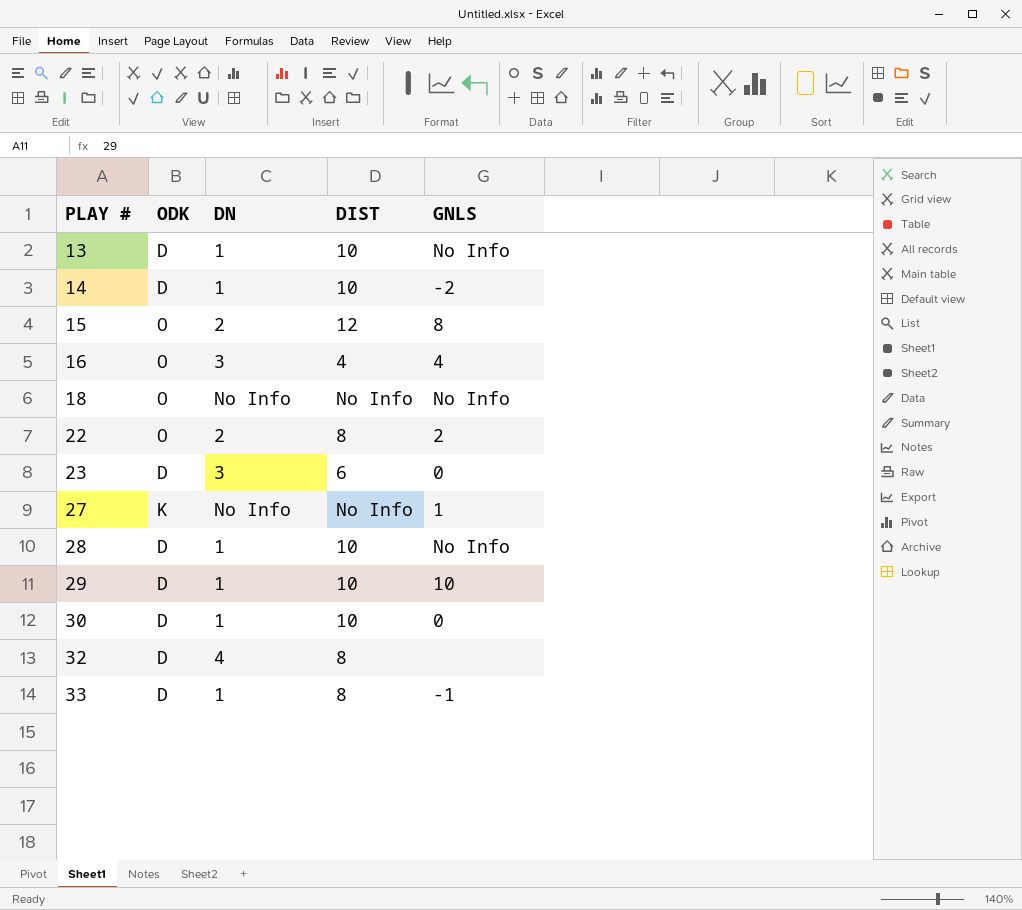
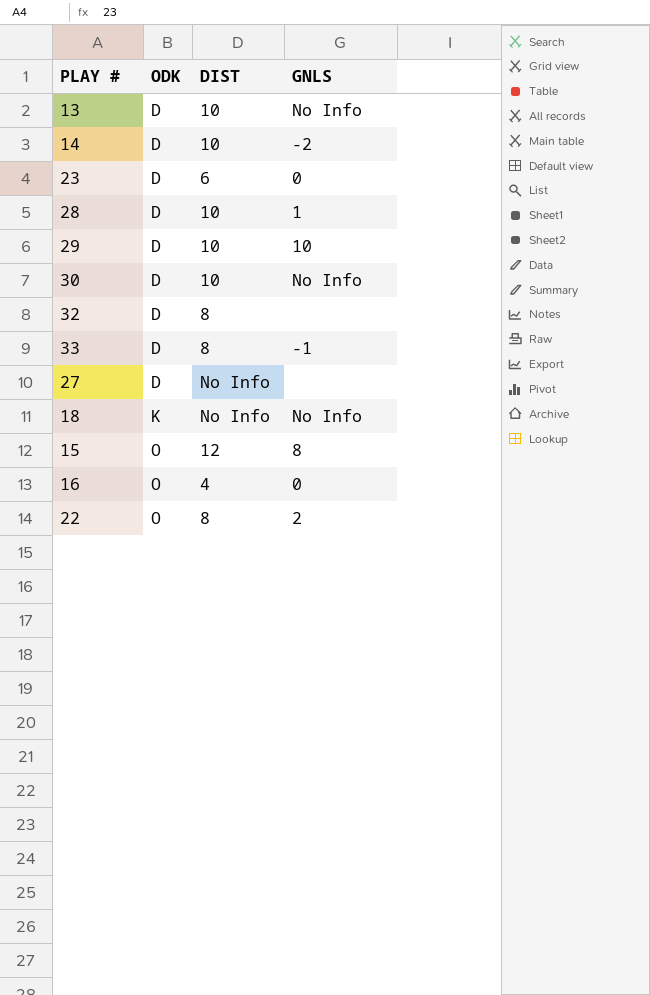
row order: PLAY # ascending -> ODK ascending
column DN | position: 3 -> none
28 | GNLS: No Info -> 1
30 | GNLS: 0 -> No Info
27 | ODK: K -> D
27 | GNLS: 1 -> none
18 | ODK: O -> K
16 | GNLS: 4 -> 0

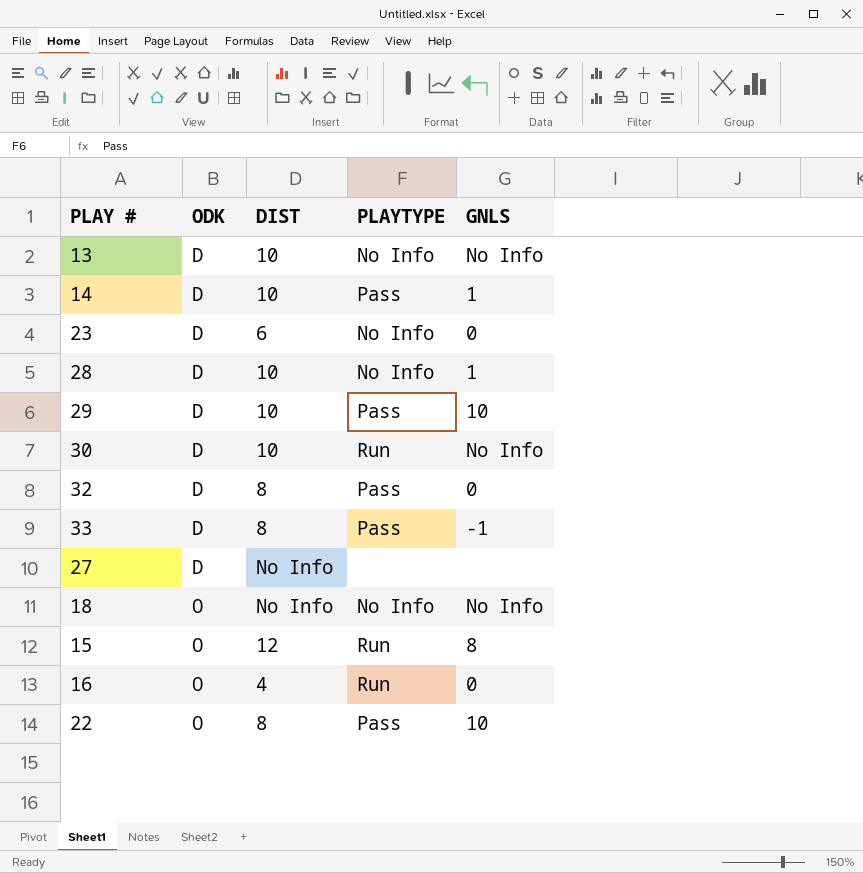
column PLAYTYPE | position: none -> 4
14 | GNLS: -2 -> 1
32 | GNLS: none -> 0
18 | ODK: K -> O
22 | GNLS: 2 -> 10

